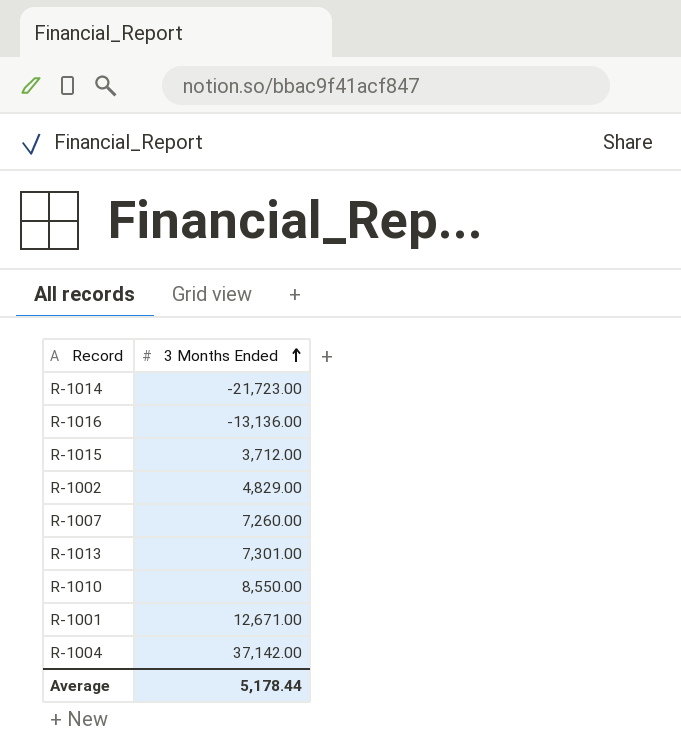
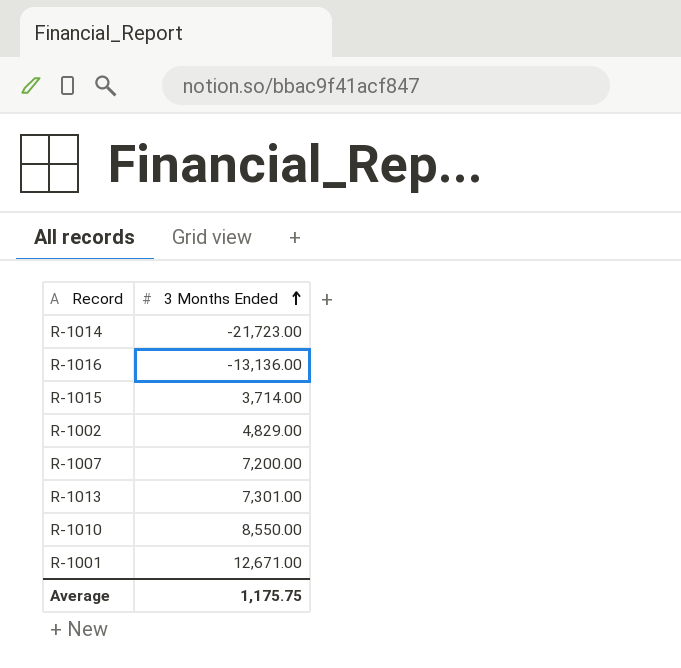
row R-1004: 37,142.00 -> none
R-1015 | 3 Months Ended: 3,712.00 -> 3,714.00
R-1007 | 3 Months Ended: 7,260.00 -> 7,200.00
Average | 3 Months Ended: 5,178.44 -> 1,175.75

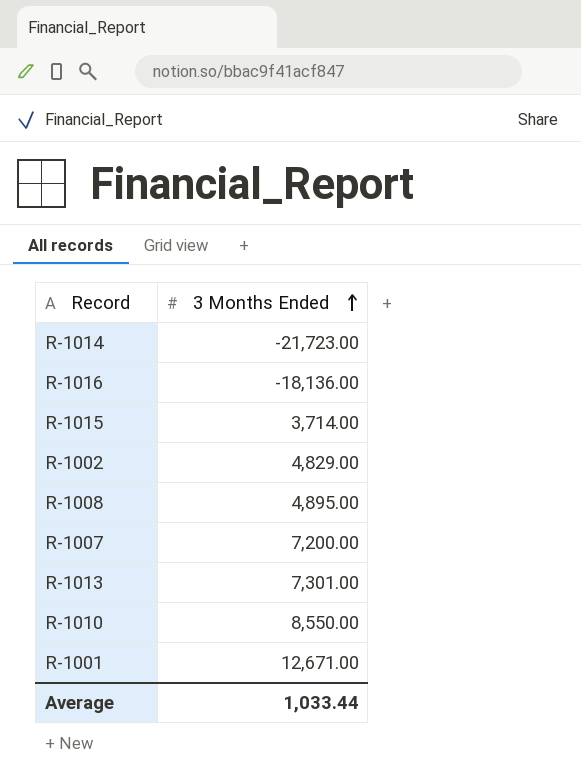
R-1016 | 3 Months Ended: -13,136.00 -> -18,136.00
row R-1008: none -> 4,895.00
Average | 3 Months Ended: 1,175.75 -> 1,033.44

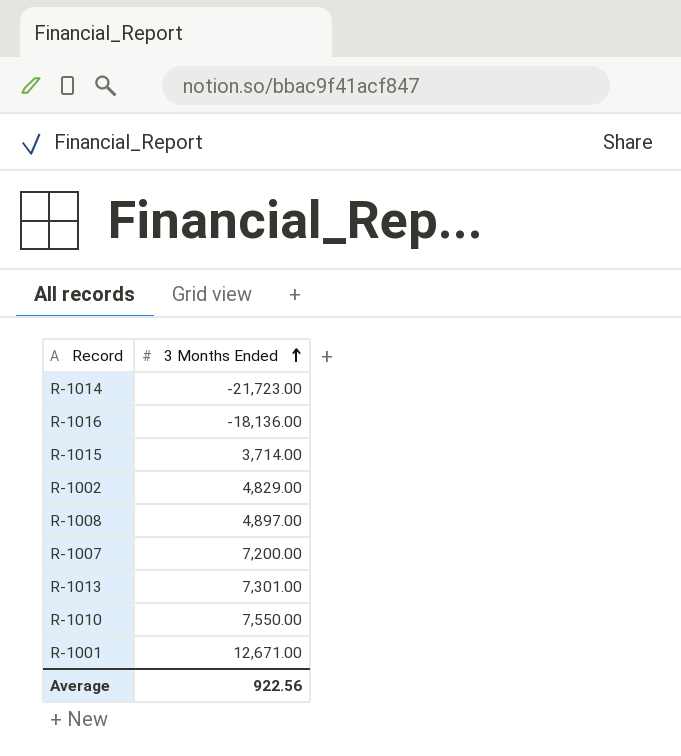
R-1008 | 3 Months Ended: 4,895.00 -> 4,897.00
R-1010 | 3 Months Ended: 8,550.00 -> 7,550.00
Average | 3 Months Ended: 1,033.44 -> 922.56

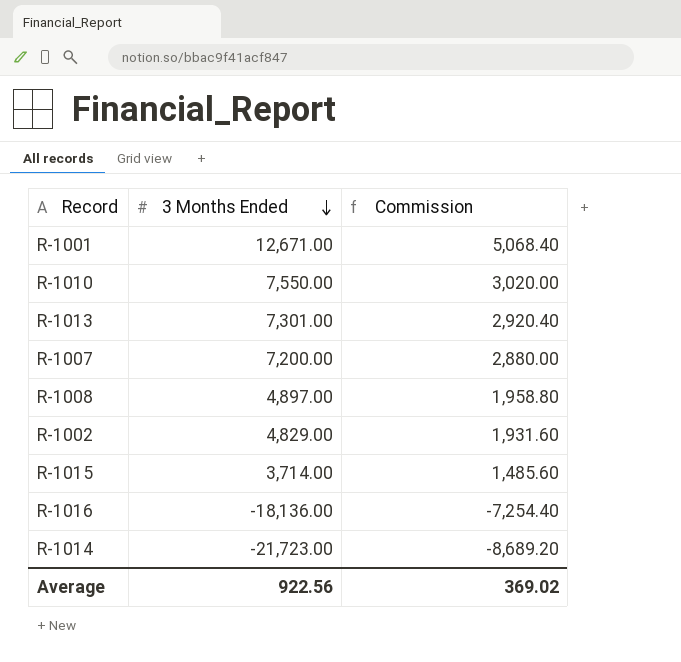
row order: 3 Months Ended ascending -> 3 Months Ended descending
column Commission | formula: none -> [3 Months Ended] * 0.4

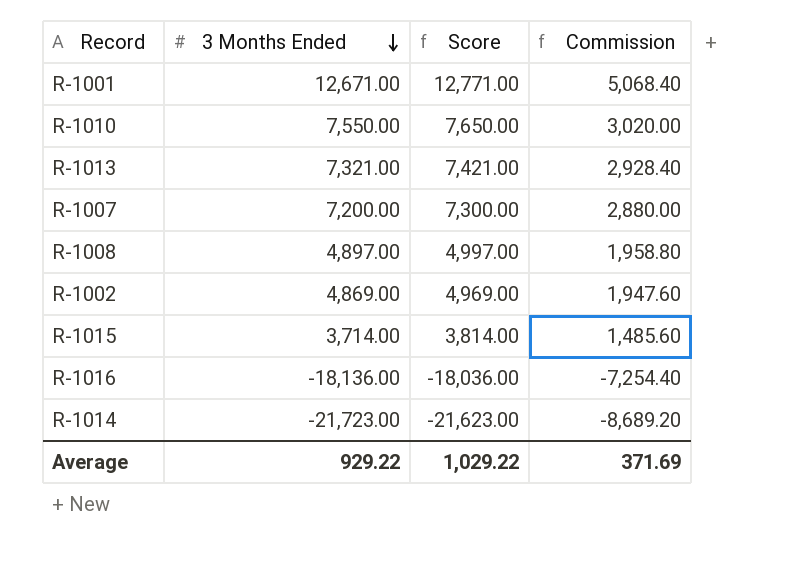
column Score | formula: none -> [3 Months Ended] + 100
R-1013 | 3 Months Ended: 7,301.00 -> 7,321.00
R-1013 | Commission: 2,920.40 -> 2,928.40
R-1002 | 3 Months Ended: 4,829.00 -> 4,869.00
R-1002 | Commission: 1,931.60 -> 1,947.60
Average | 3 Months Ended: 922.56 -> 929.22
Average | Commission: 369.02 -> 371.69

